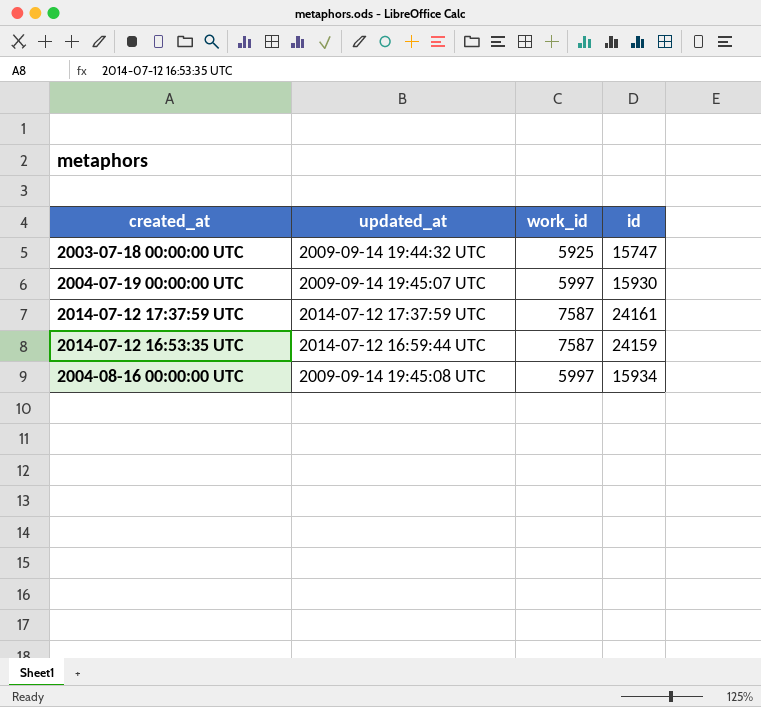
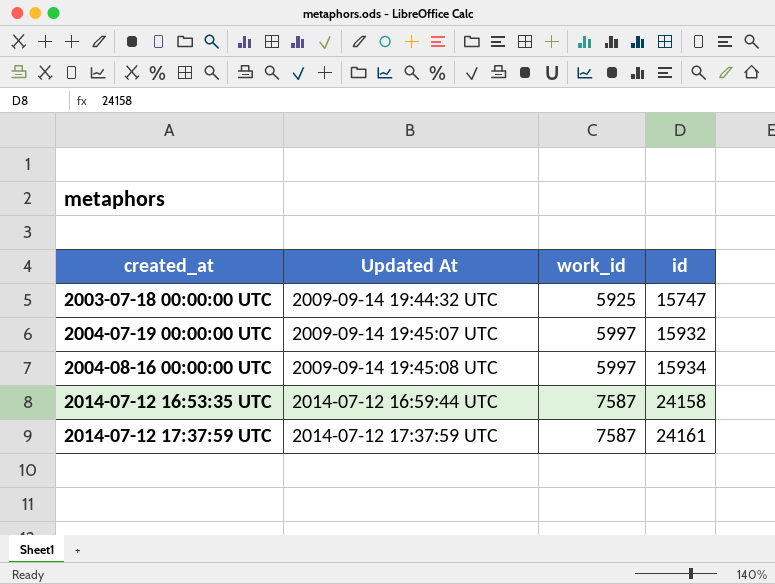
row order: none -> created_at ascending
column name: updated_at -> Updated At
2004-07-19 00:00:00 UTC | id: 15930 -> 15932
2014-07-12 16:53:35 UTC | id: 24159 -> 24158

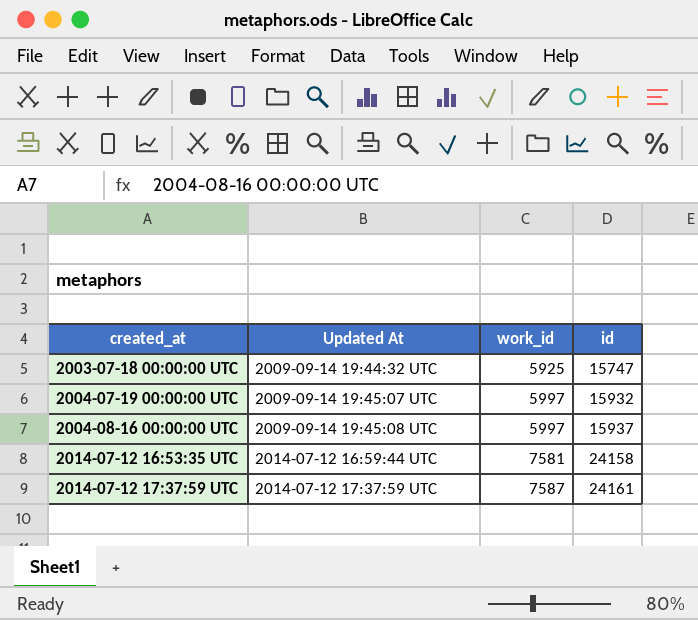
2004-08-16 00:00:00 UTC | id: 15934 -> 15937
2014-07-12 16:53:35 UTC | work_id: 7587 -> 7581

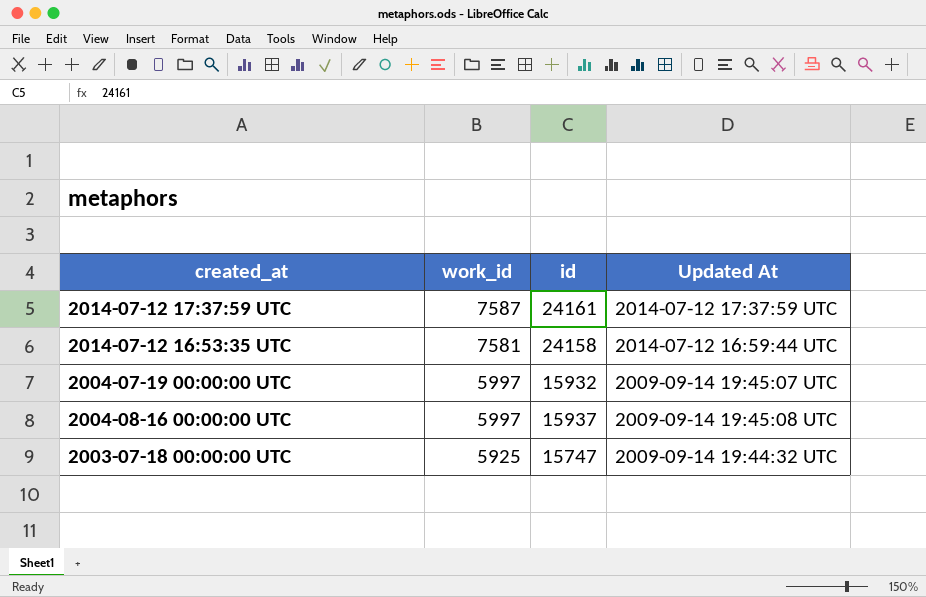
row order: created_at ascending -> work_id descending
column Updated At | position: 2 -> 4

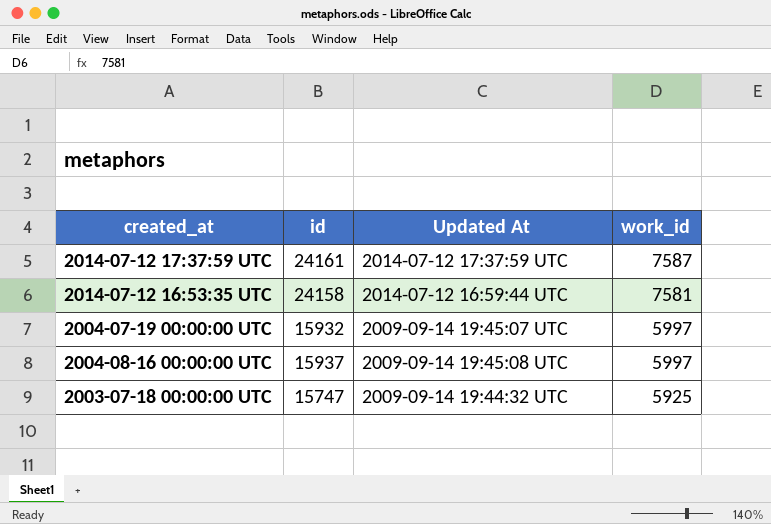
column work_id | position: 2 -> 4

